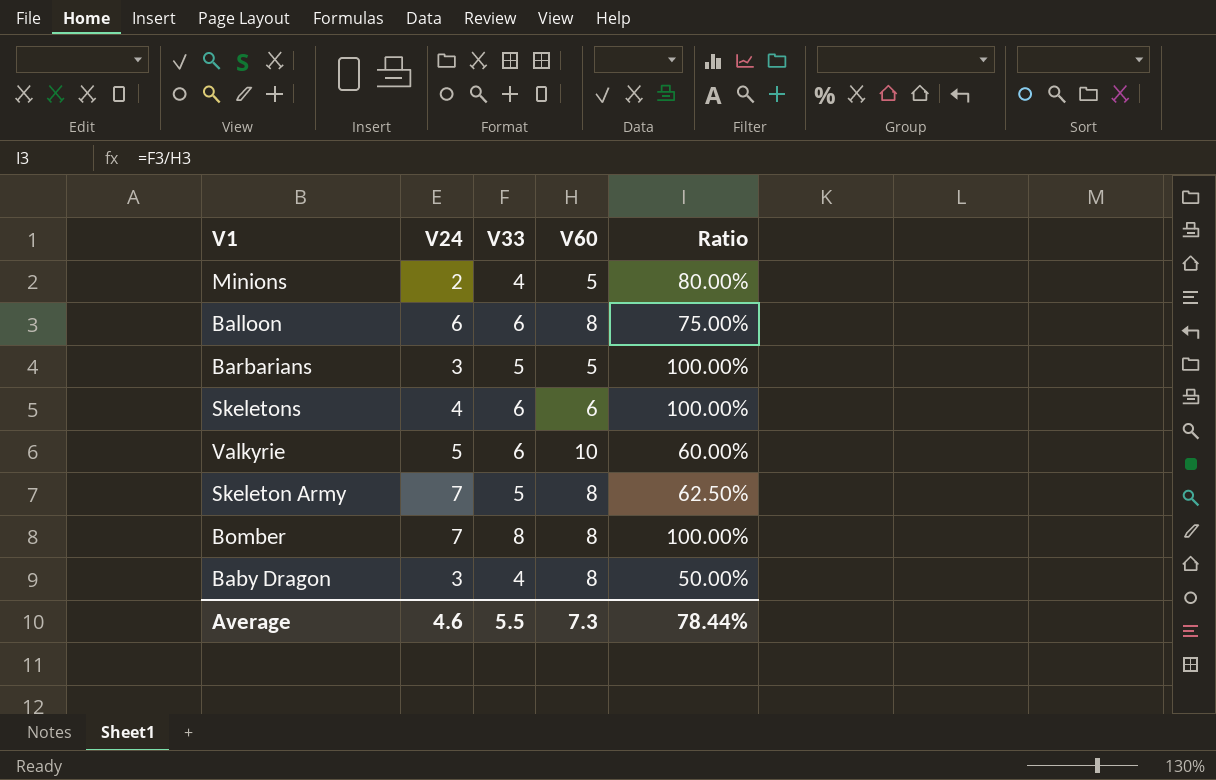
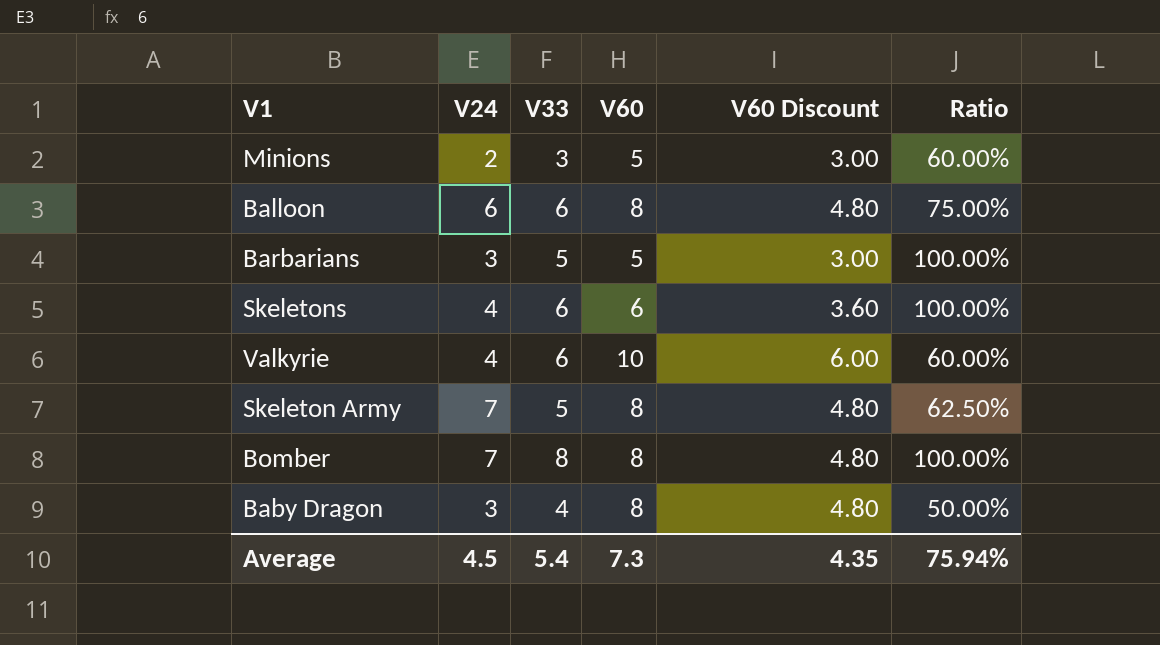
column V60 Discount | formula: none -> [V60] * 0.6
Minions | V33: 4 -> 3
Minions | Ratio: 80.00% -> 60.00%
Valkyrie | V24: 5 -> 4
Average | V24: 4.6 -> 4.5
Average | V33: 5.5 -> 5.4
Average | Ratio: 78.44% -> 75.94%

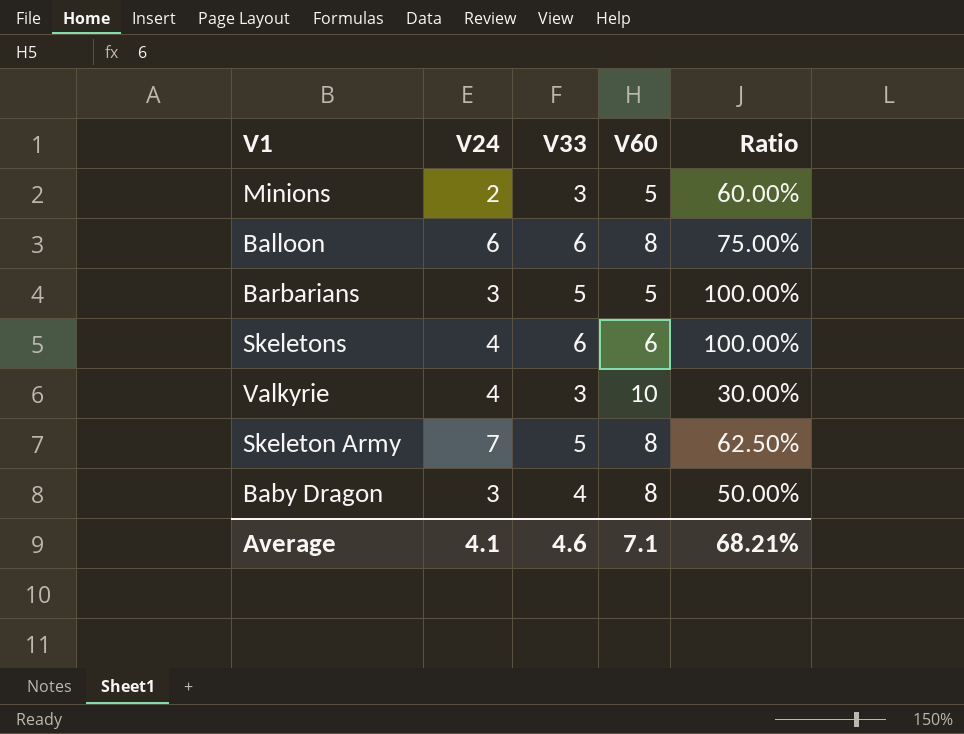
column V60 Discount | formula: [V60] * 0.6 -> none
row Bomber: 7 | 8 | 8 | 4.80 | 100.00% -> none
Valkyrie | V33: 6 -> 3
Valkyrie | Ratio: 60.00% -> 30.00%
Average | V24: 4.5 -> 4.1
Average | V33: 5.4 -> 4.6
Average | V60: 7.3 -> 7.1
Average | Ratio: 75.94% -> 68.21%

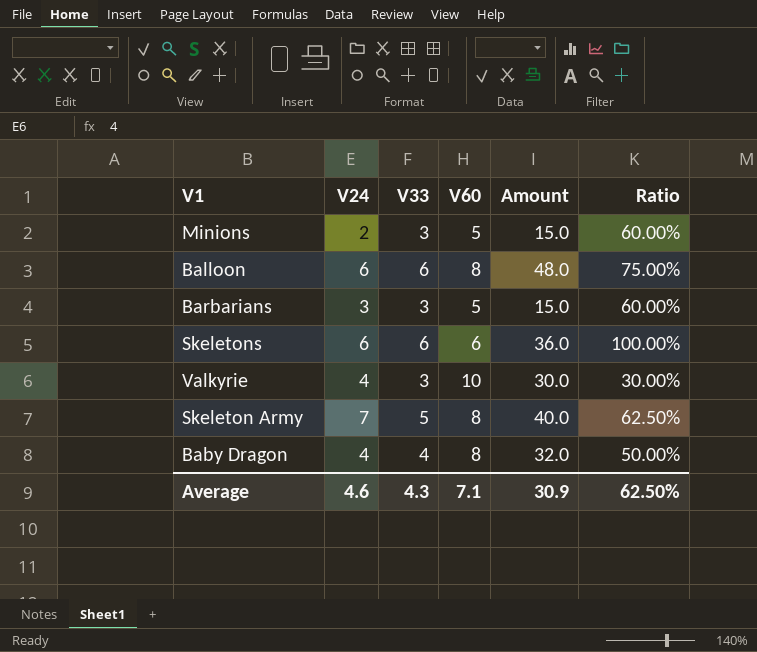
column Amount | formula: none -> [V33] * [V60]
Barbarians | V33: 5 -> 3
Barbarians | Ratio: 100.00% -> 60.00%
Skeletons | V24: 4 -> 6
Baby Dragon | V24: 3 -> 4
Average | V24: 4.1 -> 4.6
Average | V33: 4.6 -> 4.3
Average | Ratio: 68.21% -> 62.50%

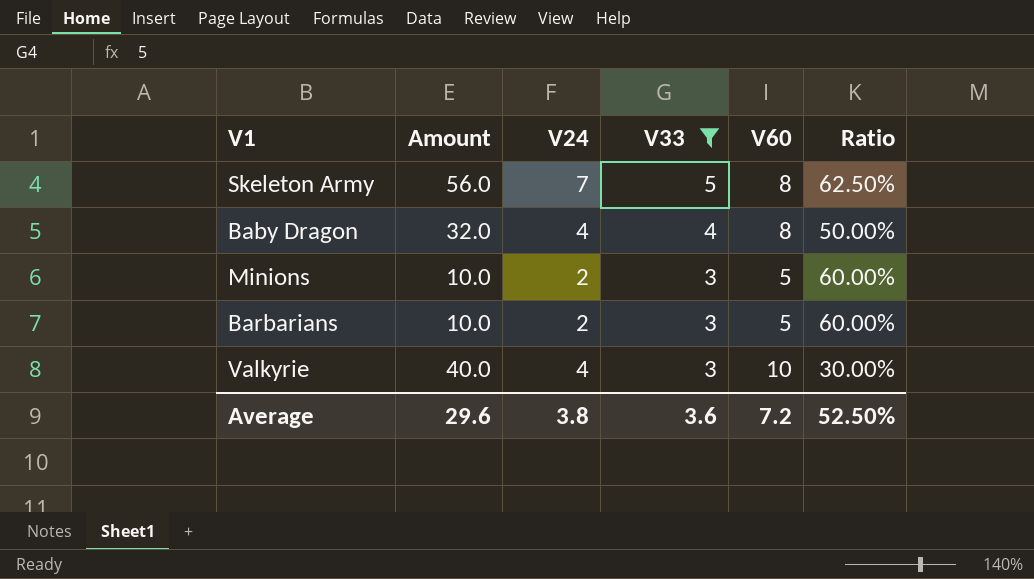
filter: none -> V33 != 6
row order: none -> V33 descending
column Amount | formula: [V33] * [V60] -> [V24] * [V60]
column Amount | position: 5 -> 2
Barbarians | V24: 3 -> 2
Average | Amount: 30.9 -> 29.6
Average | V24: 4.6 -> 3.8
Average | V33: 4.3 -> 3.6
Average | V60: 7.1 -> 7.2
Average | Ratio: 62.50% -> 52.50%

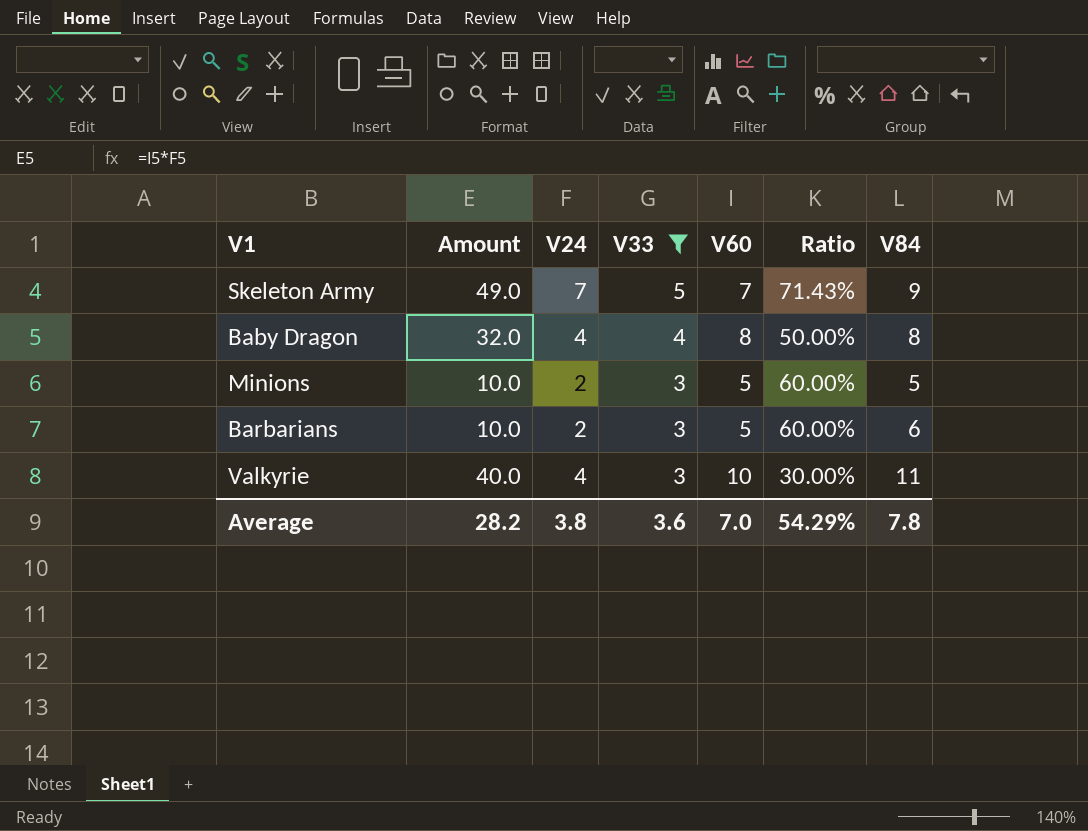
column V84 | position: none -> 7
Skeleton Army | Amount: 56.0 -> 49.0
Skeleton Army | V60: 8 -> 7
Skeleton Army | Ratio: 62.50% -> 71.43%
Average | Amount: 29.6 -> 28.2
Average | V60: 7.2 -> 7.0
Average | Ratio: 52.50% -> 54.29%

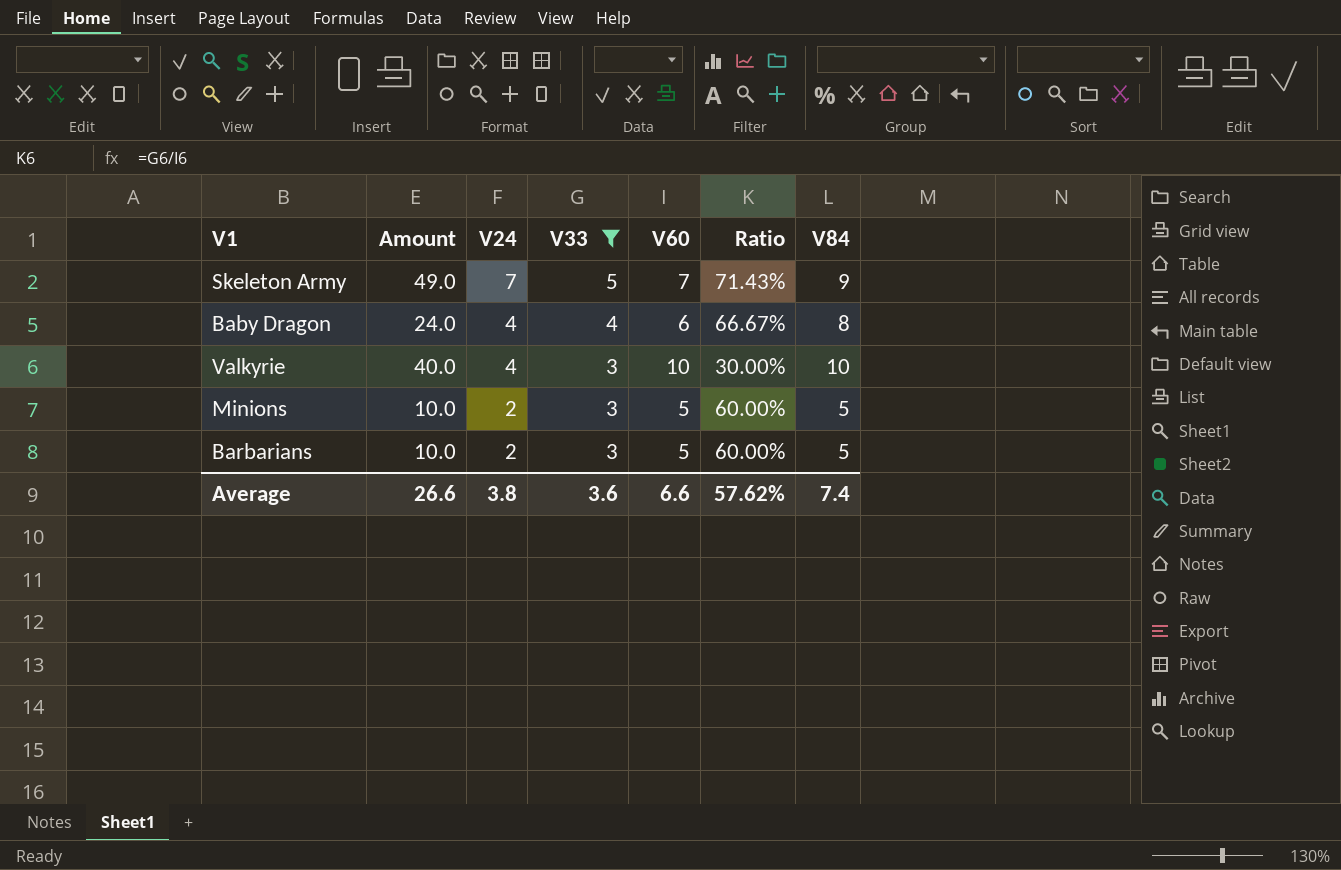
row order: V33 descending -> V24 descending
Baby Dragon | Amount: 32.0 -> 24.0
Baby Dragon | V60: 8 -> 6
Baby Dragon | Ratio: 50.00% -> 66.67%
Valkyrie | V84: 11 -> 10
Barbarians | V84: 6 -> 5
Average | Amount: 28.2 -> 26.6
Average | V60: 7.0 -> 6.6
Average | Ratio: 54.29% -> 57.62%
Average | V84: 7.8 -> 7.4

